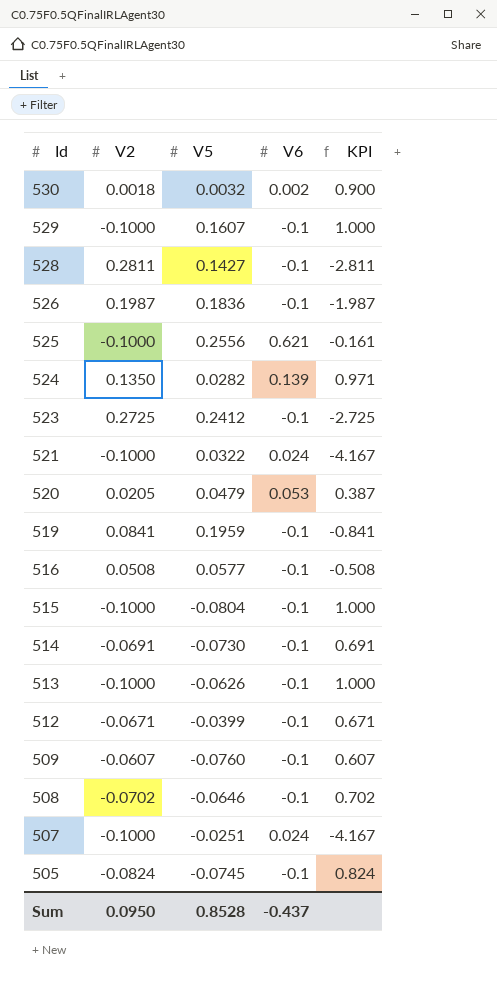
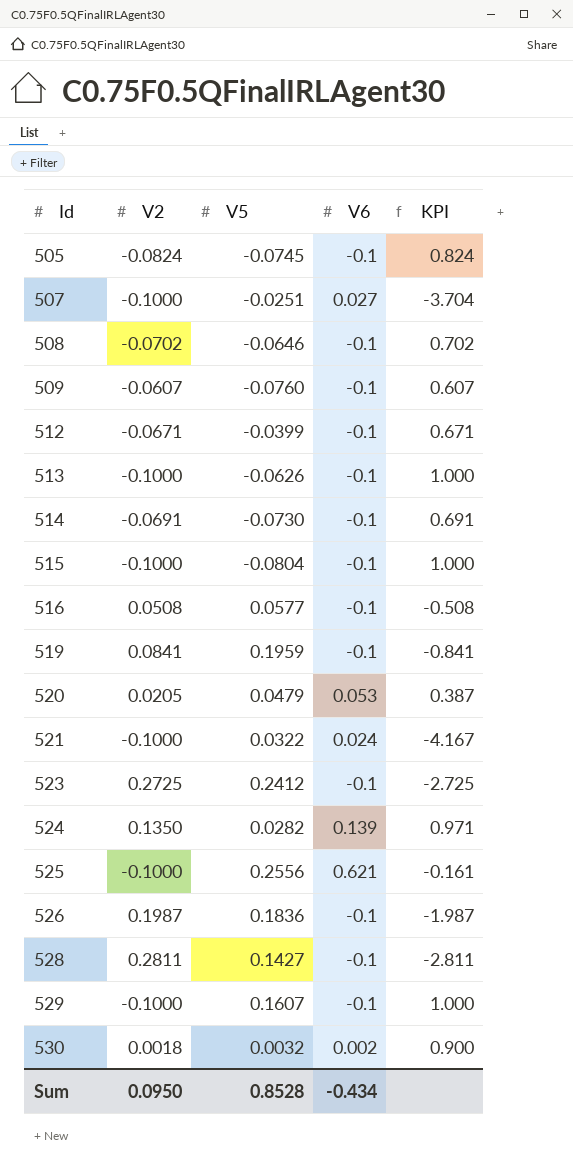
row order: Id descending -> Id ascending
507 | V6: 0.024 -> 0.027
507 | KPI: -4.167 -> -3.704
Sum | V6: -0.437 -> -0.434

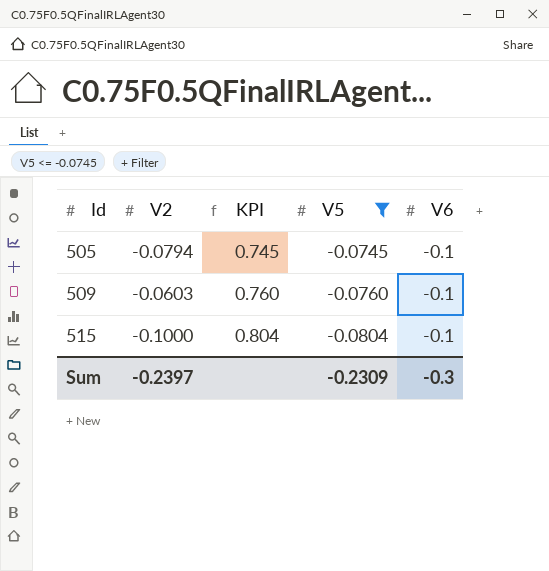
filter: none -> V5 <= -0.0745
column KPI | formula: [V2] / [V6] -> [V5] / [V6]
column KPI | position: 5 -> 3
505 | V2: -0.0824 -> -0.0794
509 | V2: -0.0607 -> -0.0603
Sum | V2: 0.0950 -> -0.2397
Sum | V5: 0.8528 -> -0.2309
Sum | V6: -0.434 -> -0.3

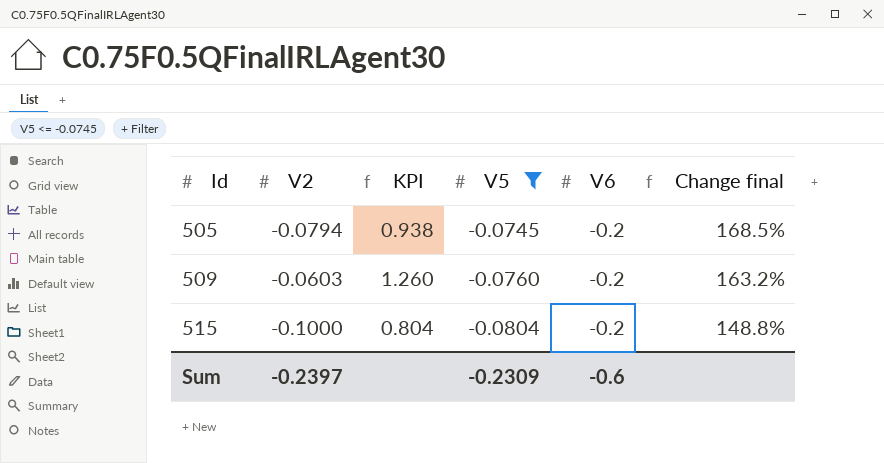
column KPI | formula: [V5] / [V6] -> [V5] / [V2]
column Change final | formula: none -> ([V6] - [V5]) / [V5]
505 | V6: -0.1 -> -0.2
509 | V6: -0.1 -> -0.2
515 | V6: -0.1 -> -0.2
Sum | V6: -0.3 -> -0.6

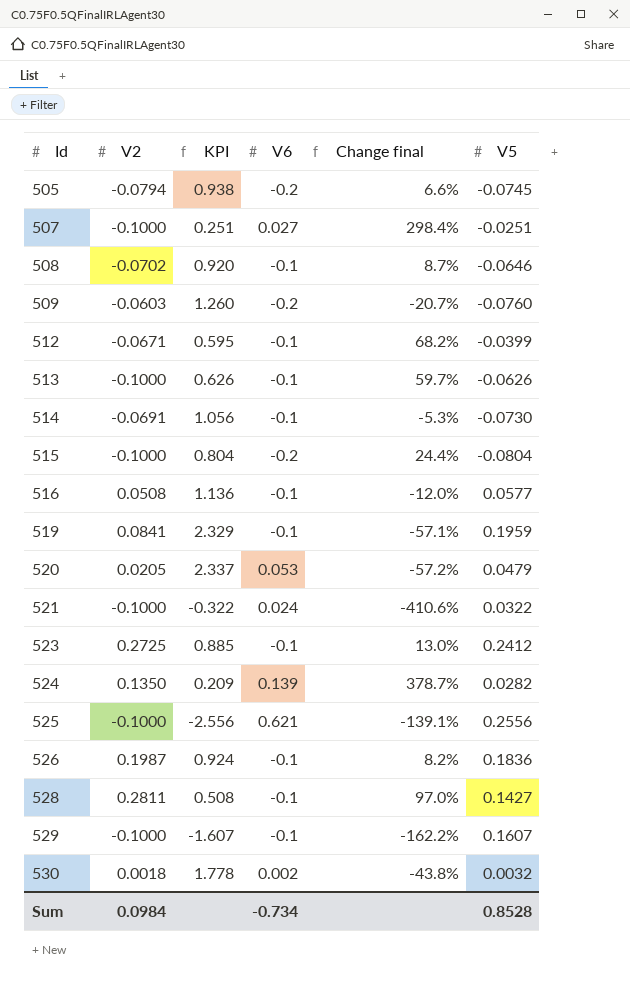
filter: V5 <= -0.0745 -> none
column Change final | formula: ([V6] - [V5]) / [V5] -> ([V2] - [V5]) / [V5]
column V5 | position: 4 -> 6
Sum | V2: -0.2397 -> 0.0984
Sum | V6: -0.6 -> -0.734
Sum | V5: -0.2309 -> 0.8528

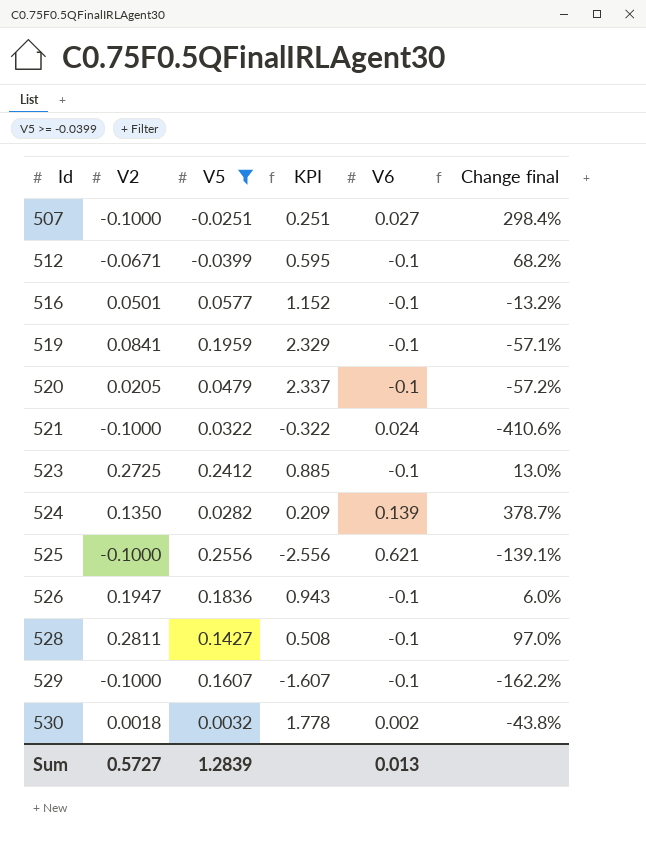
filter: none -> V5 >= -0.0399
column V5 | position: 6 -> 3
516 | V2: 0.0508 -> 0.0501
516 | KPI: 1.136 -> 1.152
516 | Change final: -12.0% -> -13.2%
520 | V6: 0.053 -> -0.1
526 | V2: 0.1987 -> 0.1947
526 | KPI: 0.924 -> 0.943
526 | Change final: 8.2% -> 6.0%
Sum | V2: 0.0984 -> 0.5727
Sum | V5: 0.8528 -> 1.2839
Sum | V6: -0.734 -> 0.013

